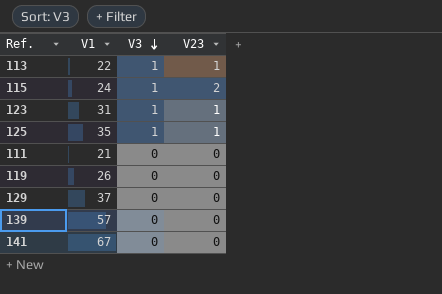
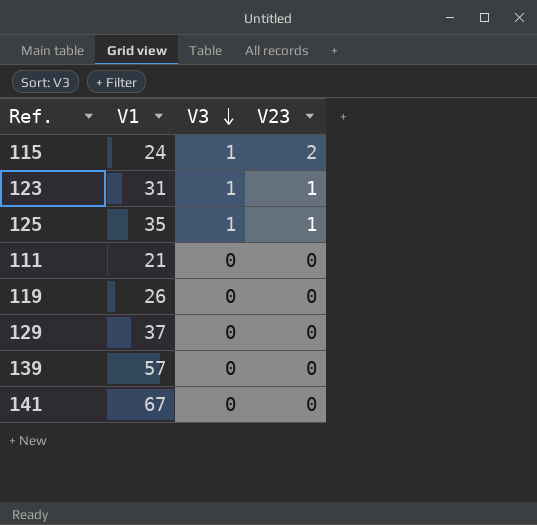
row 113: 22 | 1 | 1 -> none

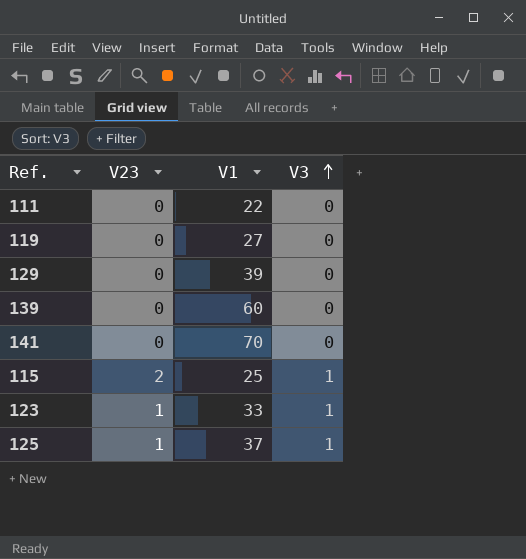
row order: V3 descending -> V3 ascending
column V23 | position: 4 -> 2
111 | V1: 21 -> 22
119 | V1: 26 -> 27
129 | V1: 37 -> 39
139 | V1: 57 -> 60
141 | V1: 67 -> 70
115 | V1: 24 -> 25
123 | V1: 31 -> 33
125 | V1: 35 -> 37

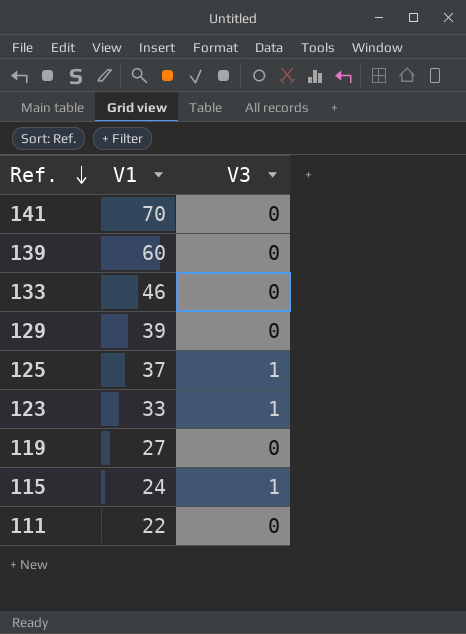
row order: V3 ascending -> Ref. descending
column V23 | position: 2 -> none
row 133: none -> 46 | 0
115 | V1: 25 -> 24

